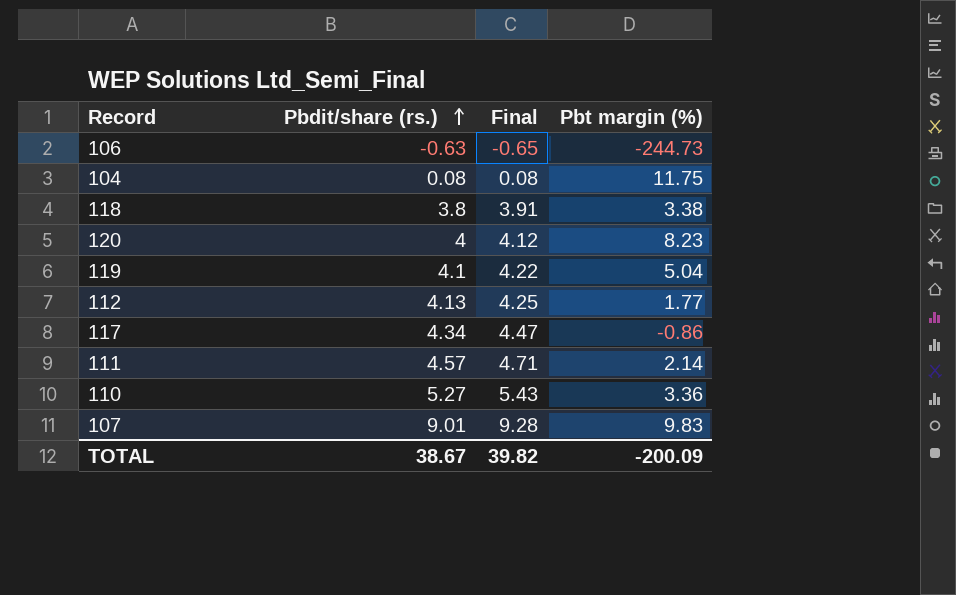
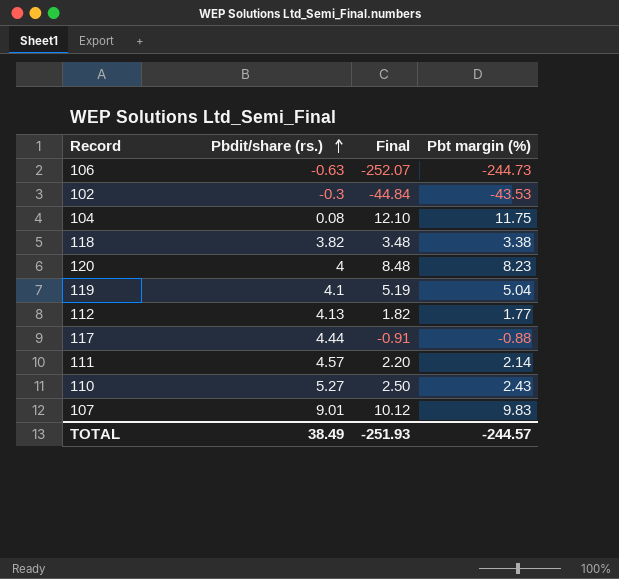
column Final | formula: [Pbdit/share (rs.)] * 1.03 -> [Pbt margin (%)] * 1.03
row 102: none -> -0.3 | -44.84 | -43.53
118 | Pbdit/share (rs.): 3.8 -> 3.82
117 | Pbdit/share (rs.): 4.34 -> 4.44
117 | Pbt margin (%): -0.86 -> -0.88
110 | Pbt margin (%): 3.36 -> 2.43
TOTAL | Pbdit/share (rs.): 38.67 -> 38.49
TOTAL | Final: 39.82 -> -251.93
TOTAL | Pbt margin (%): -200.09 -> -244.57

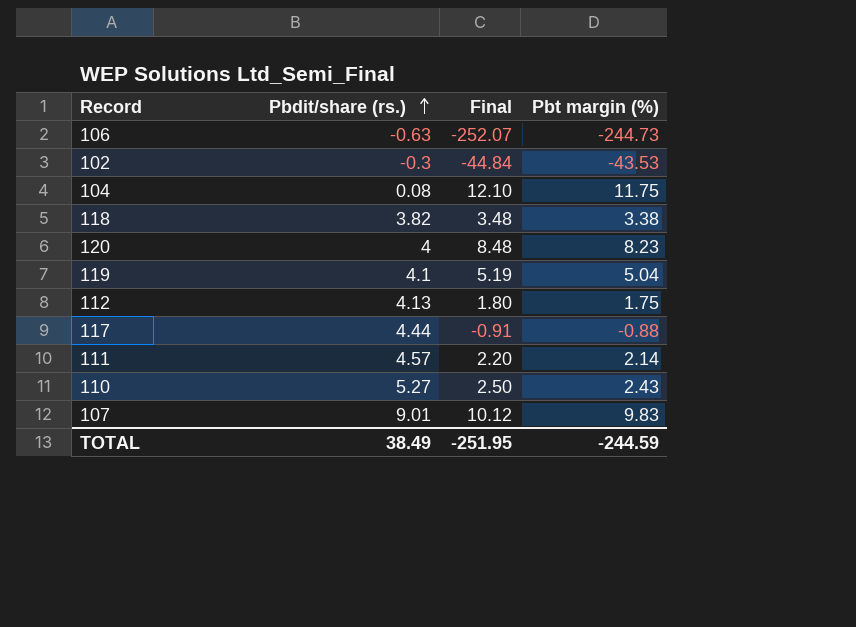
112 | Final: 1.82 -> 1.80
112 | Pbt margin (%): 1.77 -> 1.75
TOTAL | Final: -251.93 -> -251.95
TOTAL | Pbt margin (%): -244.57 -> -244.59

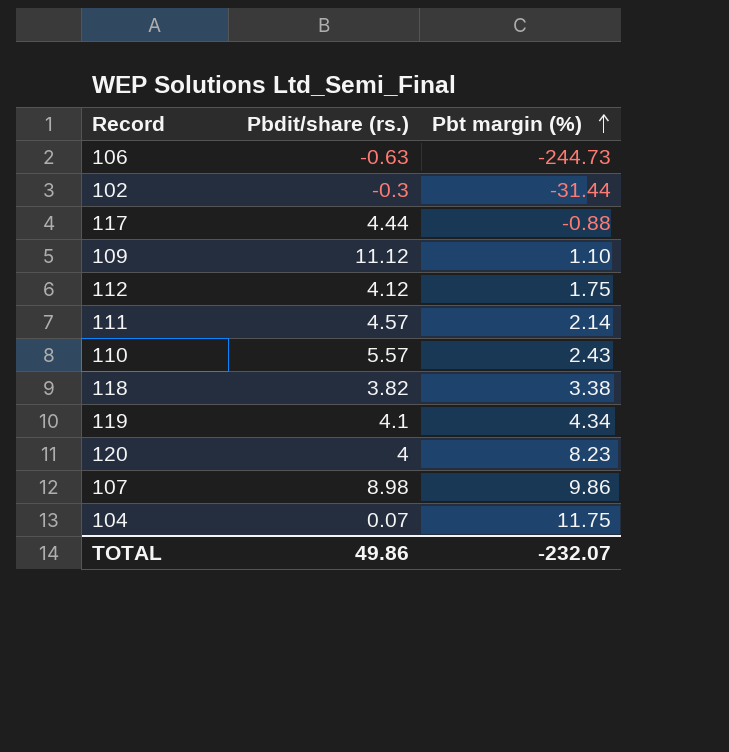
row order: Pbdit/share (rs.) ascending -> Pbt margin (%) ascending
column Final | formula: [Pbt margin (%)] * 1.03 -> none
102 | Pbt margin (%): -43.53 -> -31.44
row 109: none -> 11.12 | 1.10
112 | Pbdit/share (rs.): 4.13 -> 4.12
110 | Pbdit/share (rs.): 5.27 -> 5.57
119 | Pbt margin (%): 5.04 -> 4.34
107 | Pbdit/share (rs.): 9.01 -> 8.98
107 | Pbt margin (%): 9.83 -> 9.86
104 | Pbdit/share (rs.): 0.08 -> 0.07
TOTAL | Pbdit/share (rs.): 38.49 -> 49.86
TOTAL | Pbt margin (%): -244.59 -> -232.07

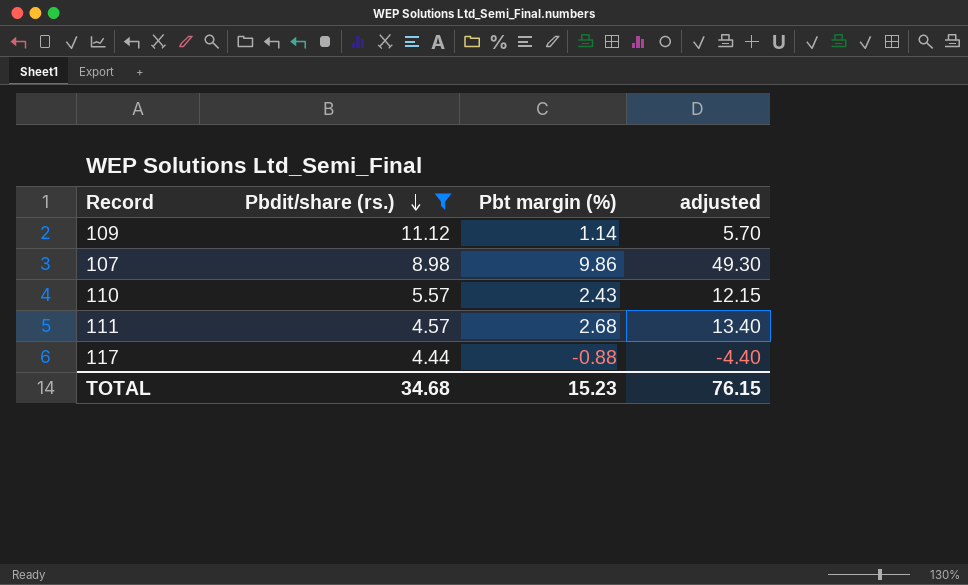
filter: none -> Pbdit/share (rs.) >= 4.44
row order: Pbt margin (%) ascending -> Pbdit/share (rs.) descending
column adjusted | formula: none -> [Pbt margin (%)] * 5
109 | Pbt margin (%): 1.10 -> 1.14
111 | Pbt margin (%): 2.14 -> 2.68
TOTAL | Pbdit/share (rs.): 49.86 -> 34.68
TOTAL | Pbt margin (%): -232.07 -> 15.23

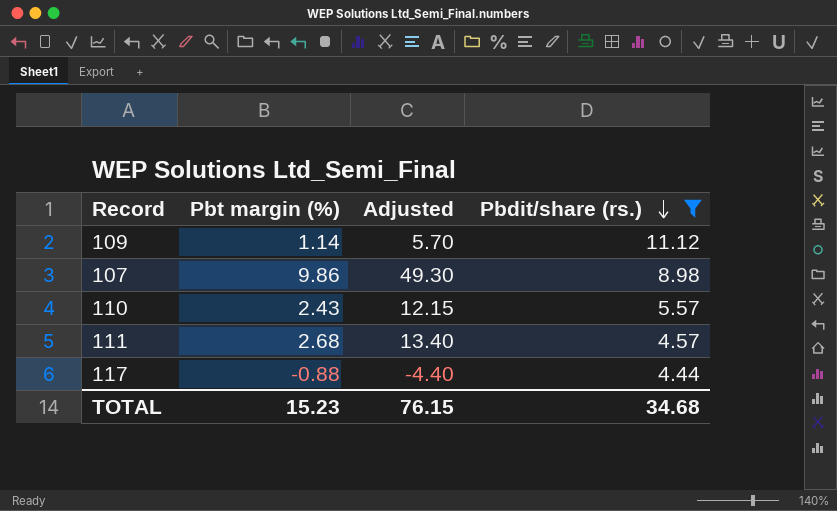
column name: adjusted -> Adjusted
column Pbdit/share (rs.) | position: 2 -> 4

